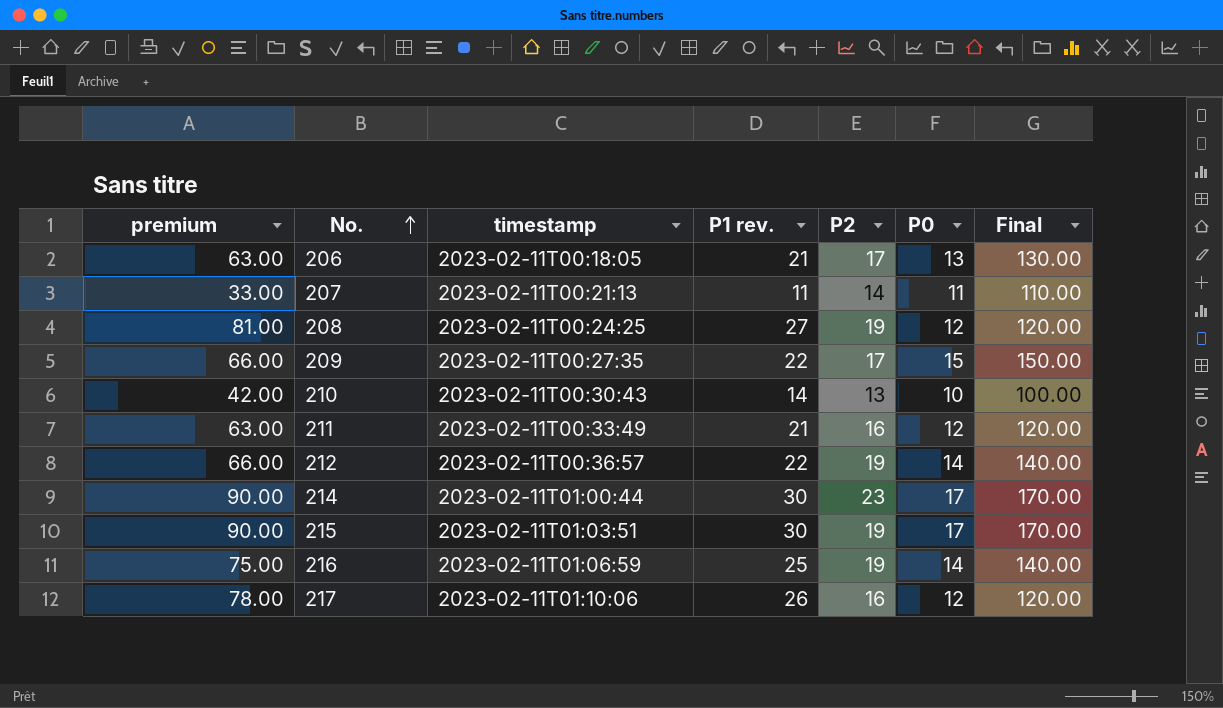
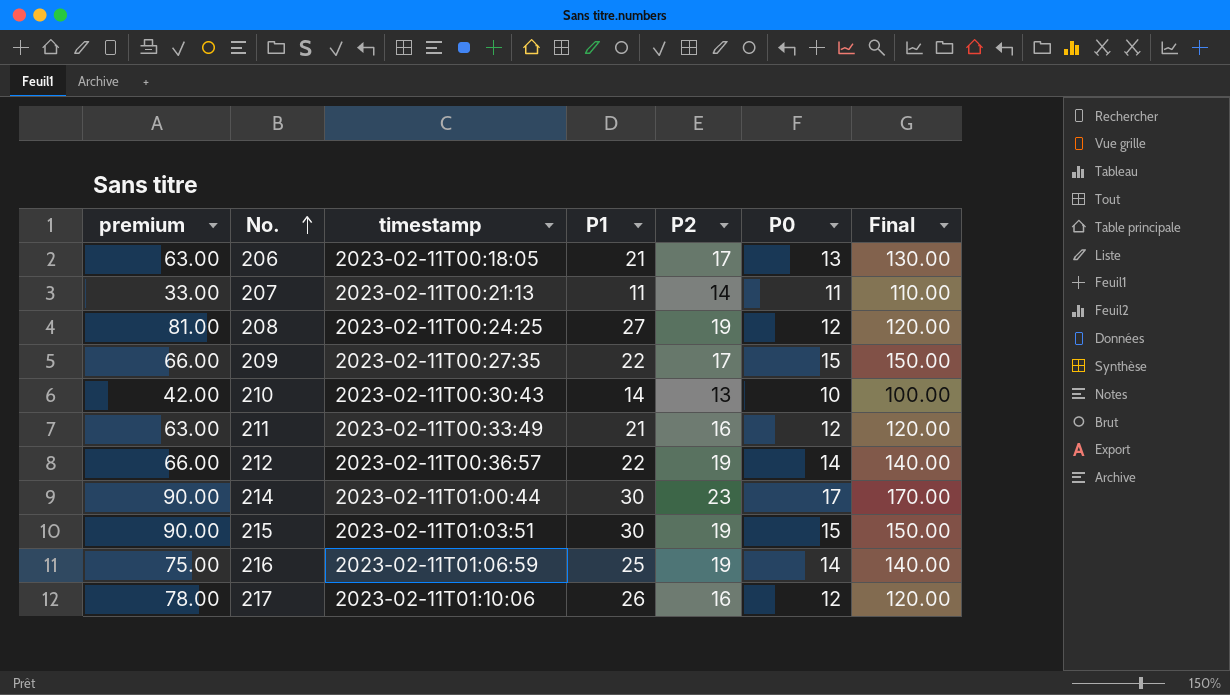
column name: P1 rev. -> P1
215 | P0: 17 -> 15
215 | Final: 170.00 -> 150.00

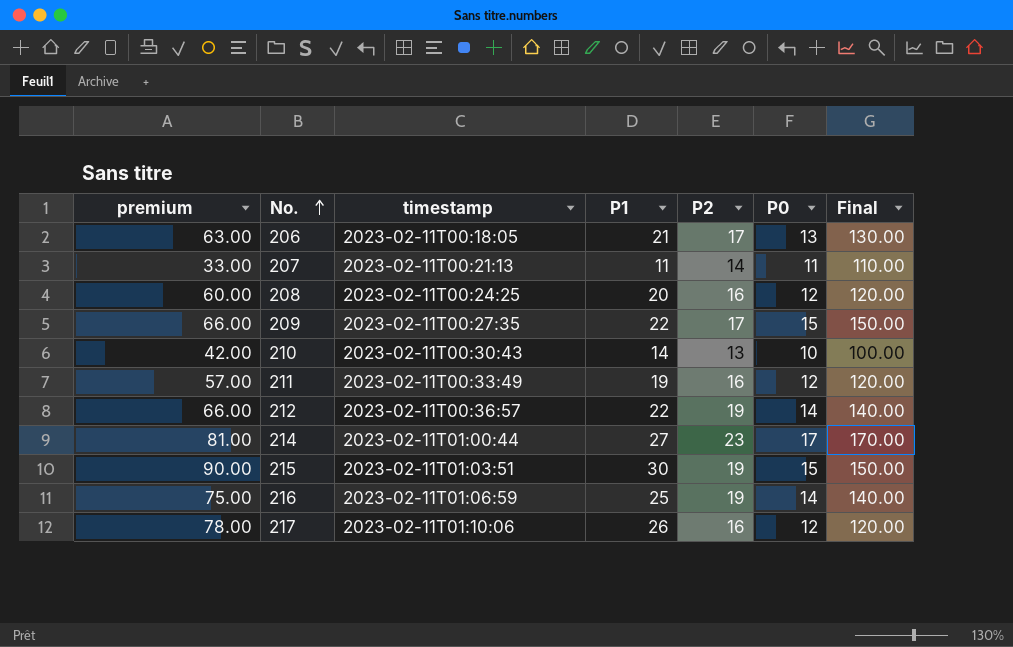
208 | premium: 81.00 -> 60.00
208 | P1: 27 -> 20
208 | P2: 19 -> 16
211 | premium: 63.00 -> 57.00
211 | P1: 21 -> 19
214 | premium: 90.00 -> 81.00
214 | P1: 30 -> 27

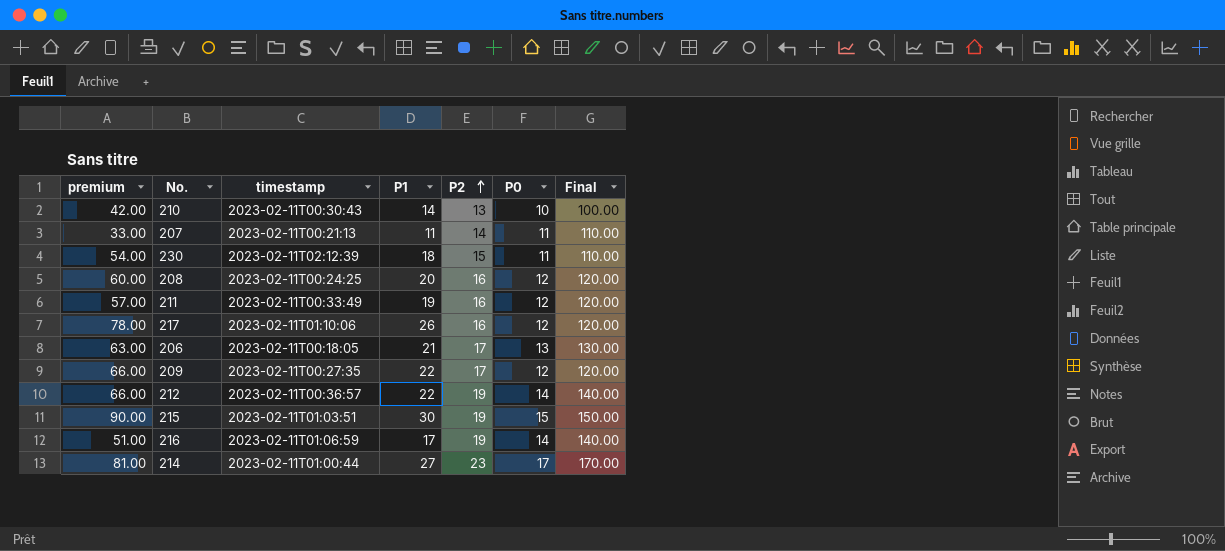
row order: No. ascending -> P2 ascending
row 230: none -> 54.00 | 2023-02-11T02:12:39 | 18 | 15 | 11 | 110.00
209 | P0: 15 -> 12
209 | Final: 150.00 -> 120.00
216 | premium: 75.00 -> 51.00
216 | P1: 25 -> 17

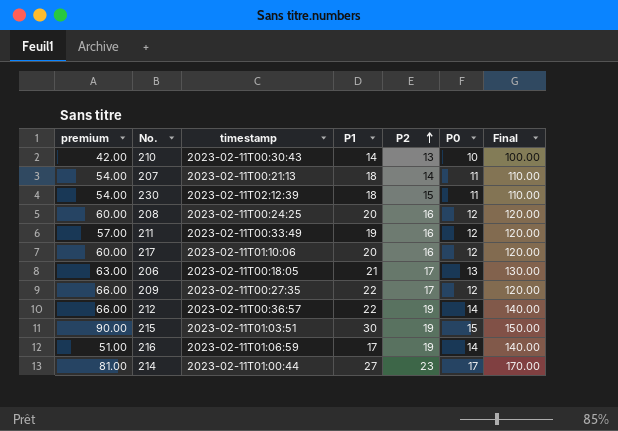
207 | premium: 33.00 -> 54.00
207 | P1: 11 -> 18
217 | premium: 78.00 -> 60.00
217 | P1: 26 -> 20

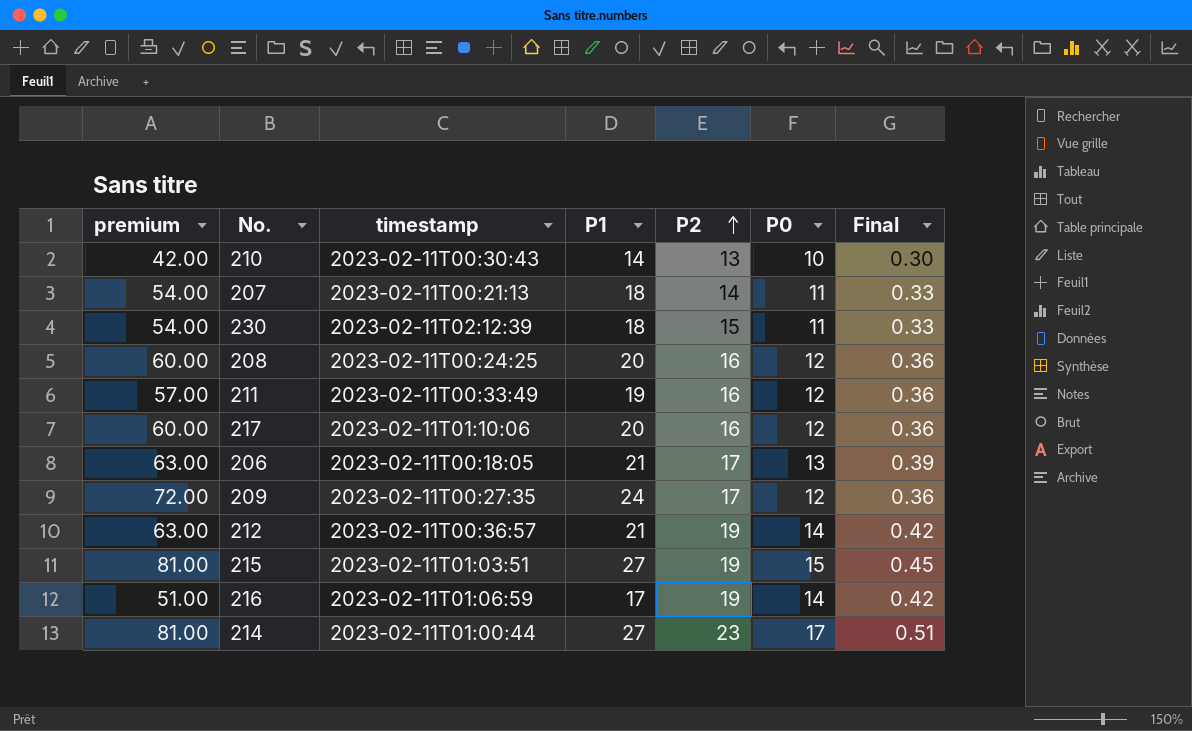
column Final | formula: [P0] * 10 -> [P0] * 0.03
209 | premium: 66.00 -> 72.00
209 | P1: 22 -> 24
212 | premium: 66.00 -> 63.00
212 | P1: 22 -> 21
215 | premium: 90.00 -> 81.00
215 | P1: 30 -> 27

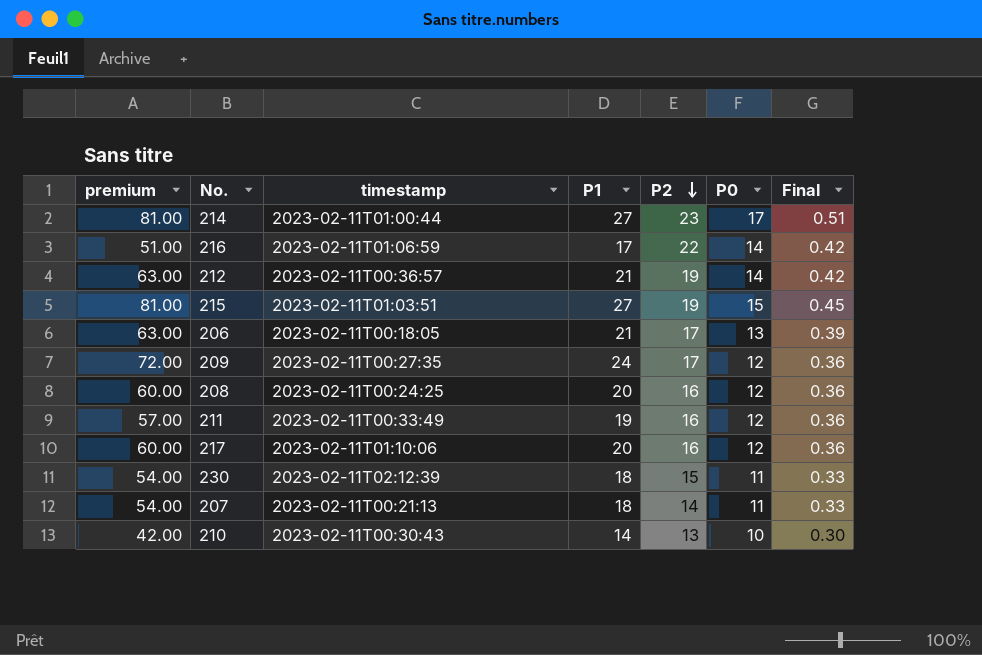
row order: P2 ascending -> P2 descending
216 | P2: 19 -> 22

